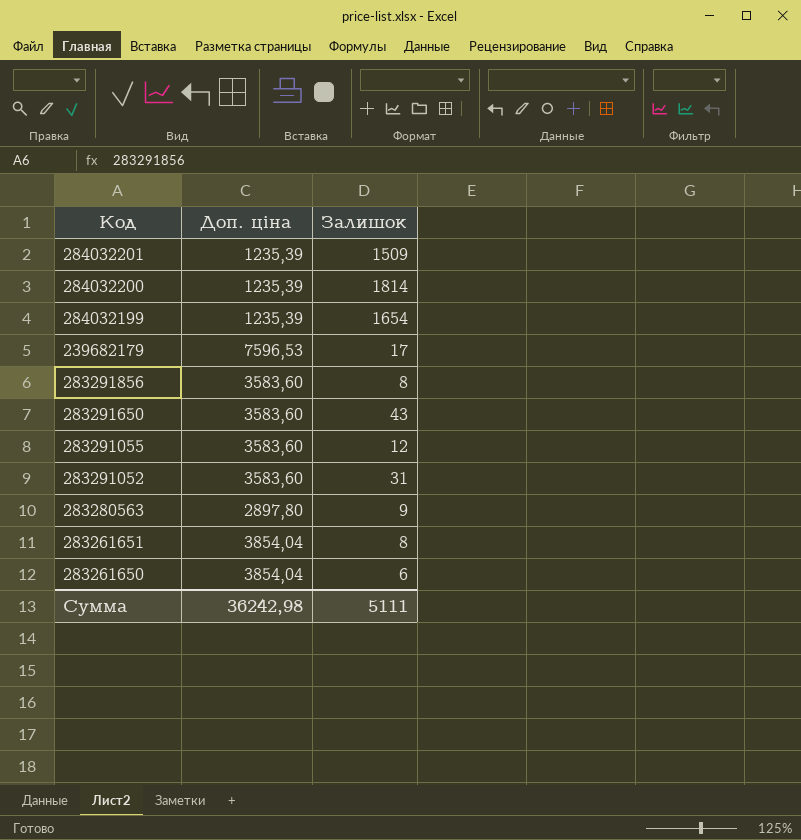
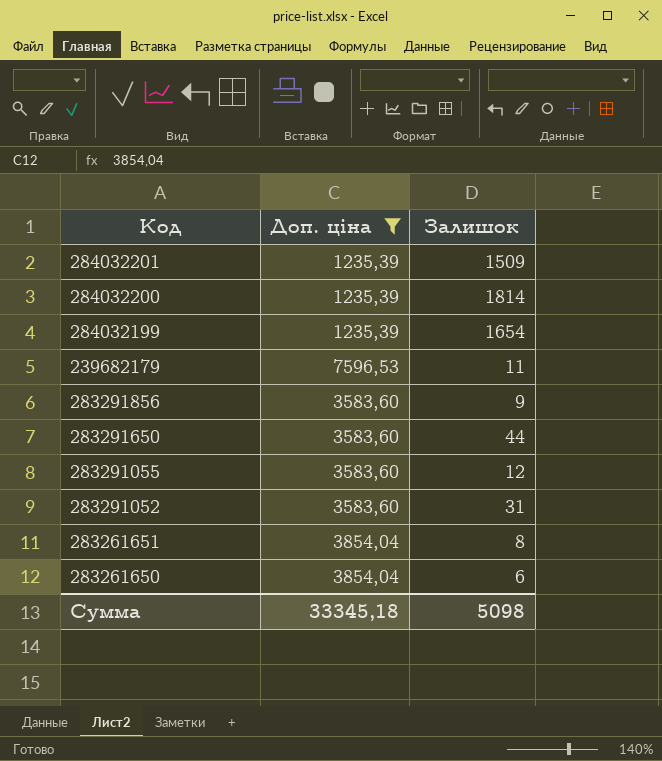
filter: none -> Доп. ціна != 2897,80
239682179 | Залишок: 17 -> 11
283291856 | Залишок: 8 -> 9
283291650 | Залишок: 43 -> 44
Сумма | Доп. ціна: 36242,98 -> 33345,18
Сумма | Залишок: 5111 -> 5098

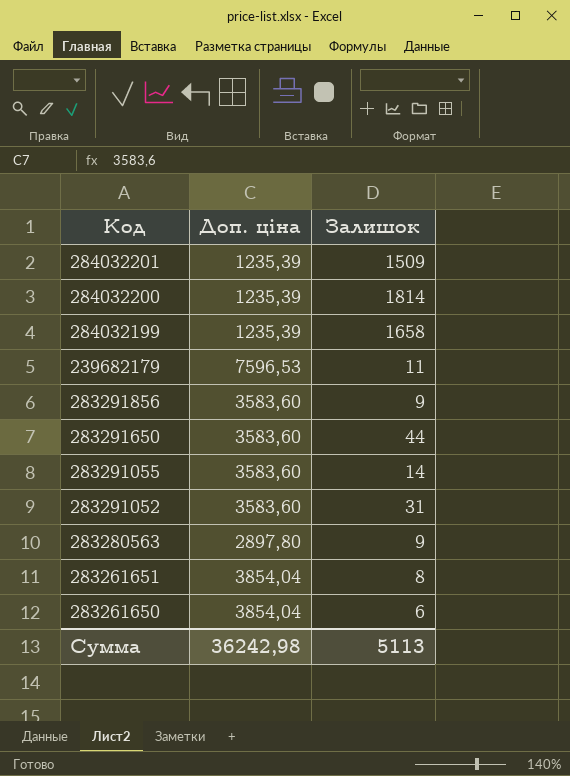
filter: Доп. ціна != 2897,80 -> none
284032199 | Залишок: 1654 -> 1658
283291055 | Залишок: 12 -> 14
Сумма | Доп. ціна: 33345,18 -> 36242,98
Сумма | Залишок: 5098 -> 5113

